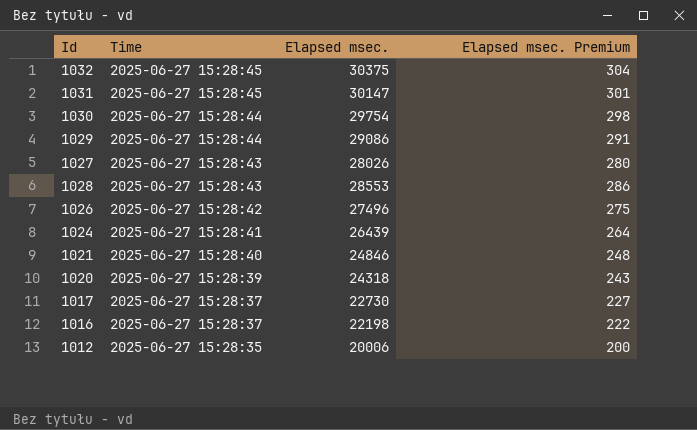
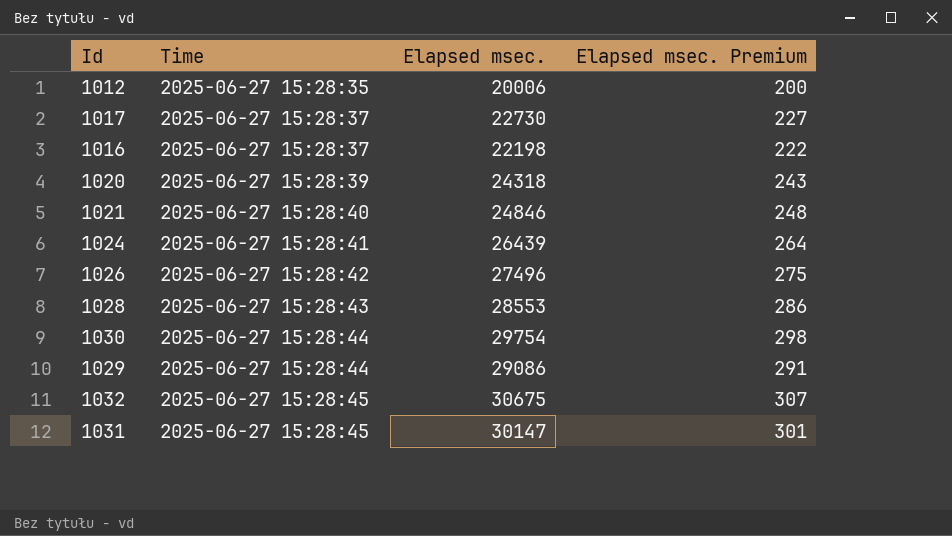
row order: Time descending -> Time ascending
row 1027: 2025-06-27 15:28:43 | 28026 | 280 -> none
1032 | Elapsed msec.: 30375 -> 30675
1032 | Elapsed msec. Premium: 304 -> 307

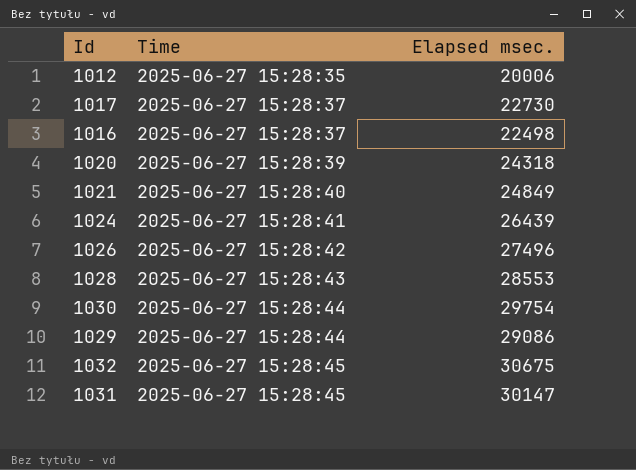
column Elapsed msec. Premium | formula: [Elapsed msec.] * 0.01 -> none
1016 | Elapsed msec.: 22198 -> 22498
1021 | Elapsed msec.: 24846 -> 24849

